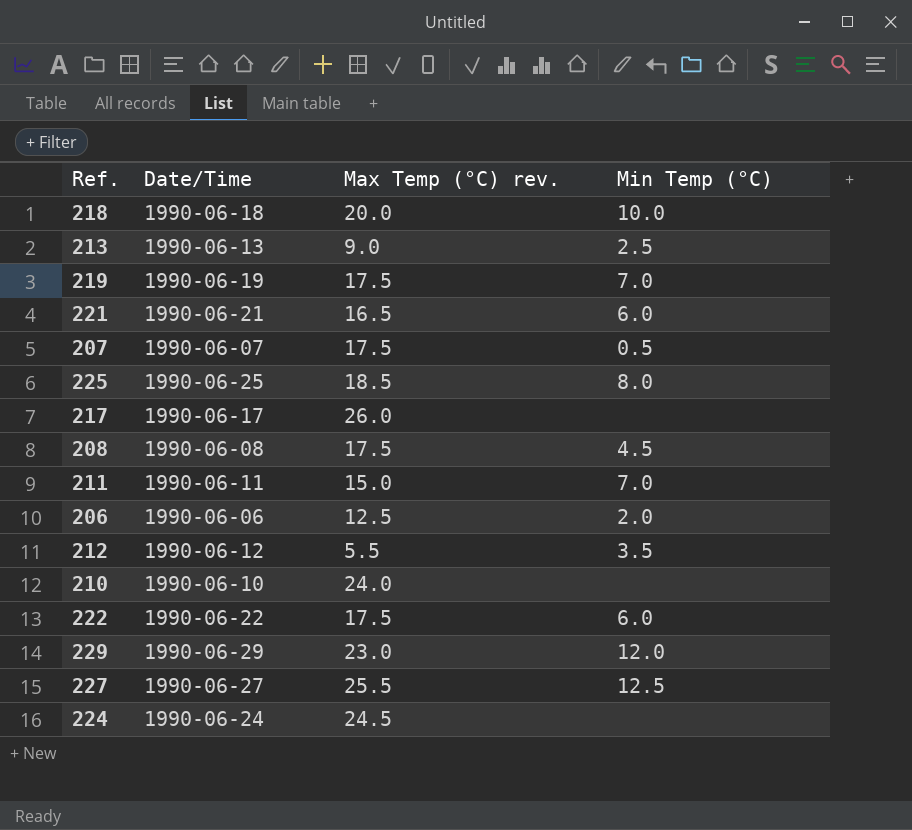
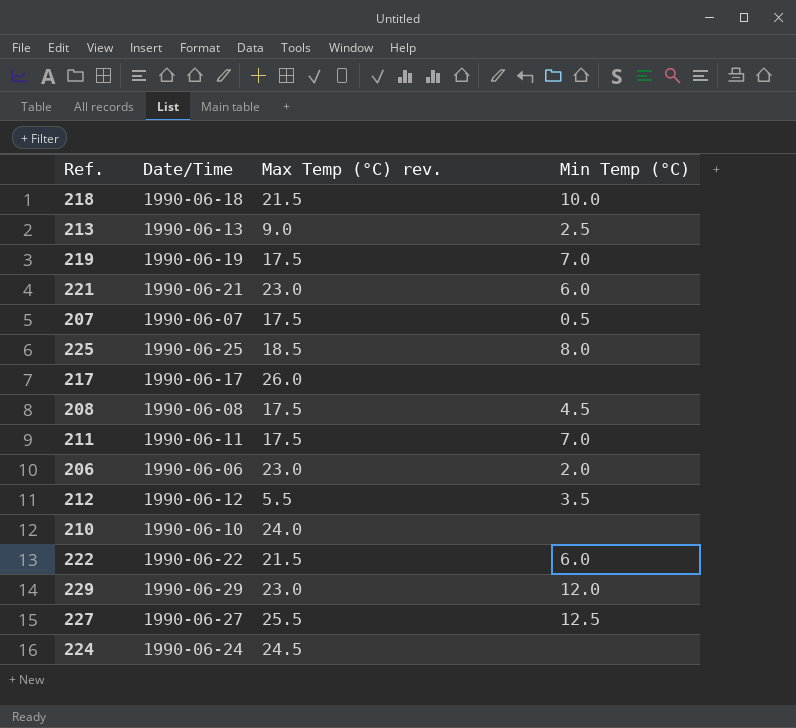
218 | Max Temp (°C) rev.: 20.0 -> 21.5
221 | Max Temp (°C) rev.: 16.5 -> 23.0
211 | Max Temp (°C) rev.: 15.0 -> 17.5
206 | Max Temp (°C) rev.: 12.5 -> 23.0
222 | Max Temp (°C) rev.: 17.5 -> 21.5

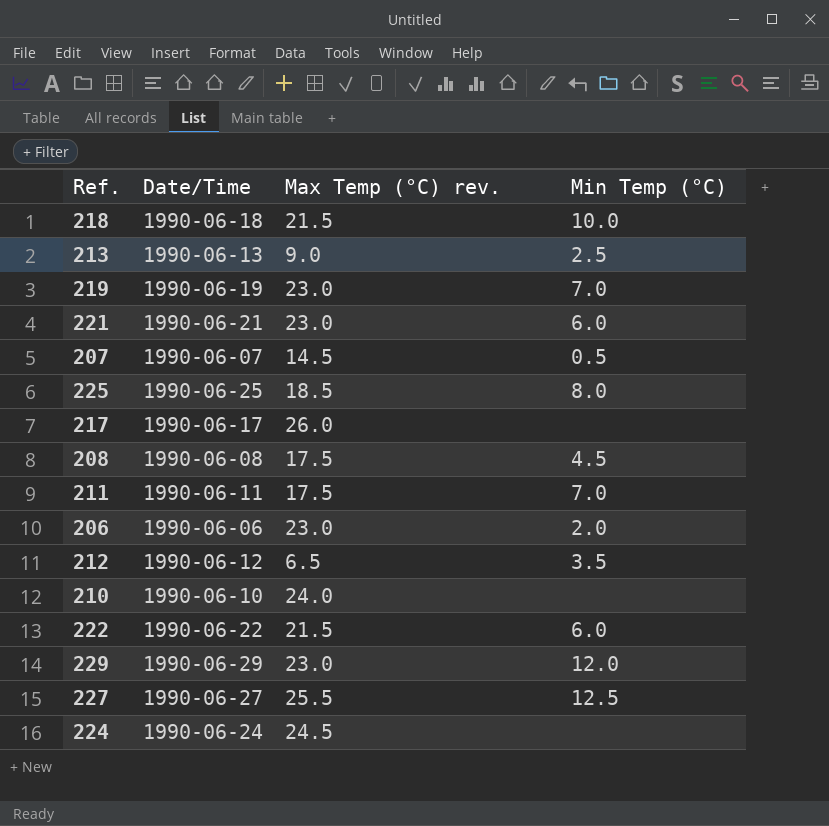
219 | Max Temp (°C) rev.: 17.5 -> 23.0
207 | Max Temp (°C) rev.: 17.5 -> 14.5
212 | Max Temp (°C) rev.: 5.5 -> 6.5

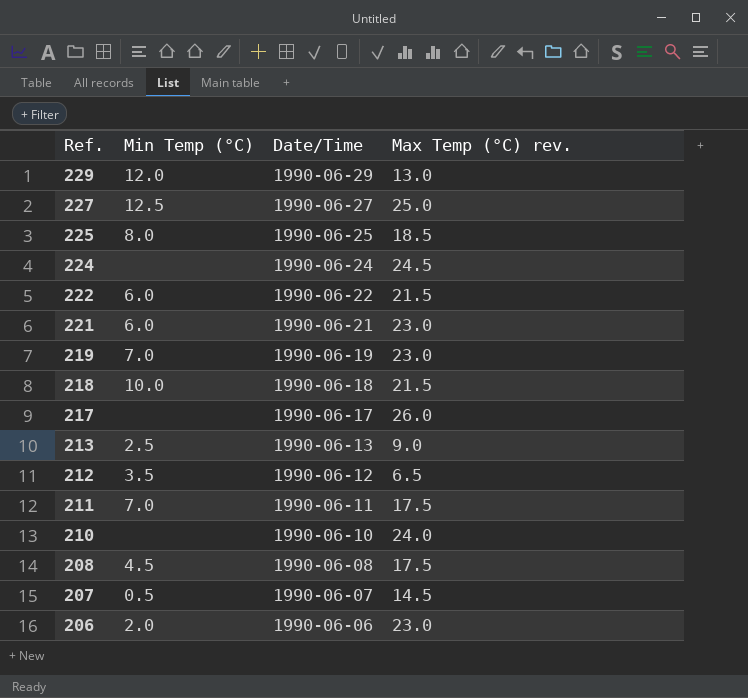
row order: none -> Ref. descending
column Min Temp (°C) | position: 4 -> 2
229 | Max Temp (°C) rev.: 23.0 -> 13.0
227 | Max Temp (°C) rev.: 25.5 -> 25.0

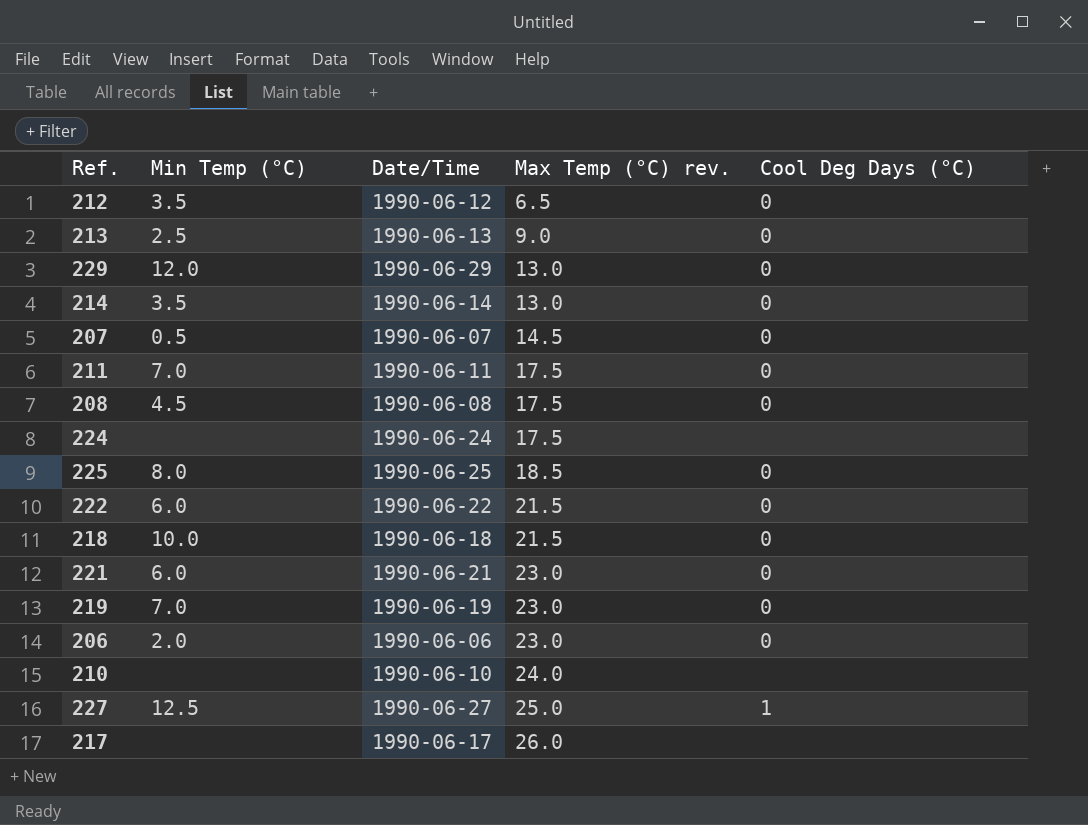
row order: Ref. descending -> Max Temp (°C) rev. ascending
column Cool Deg Days (°C) | position: none -> 5
row 214: none -> 3.5 | 1990-06-14 | 13.0 | 0
224 | Max Temp (°C) rev.: 24.5 -> 17.5

